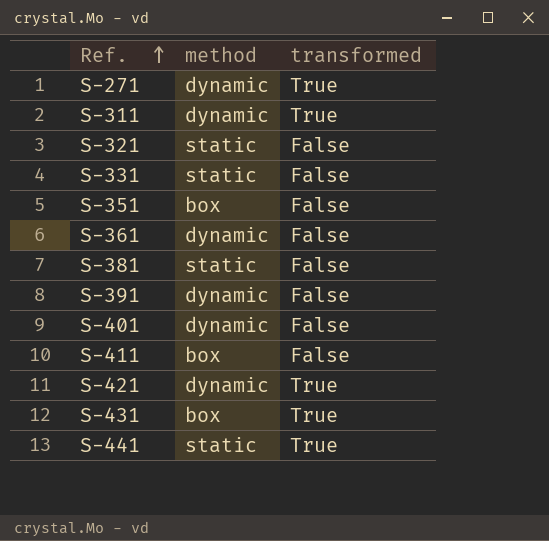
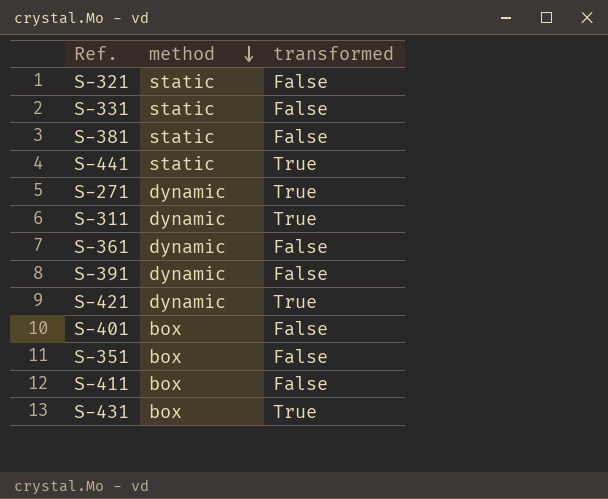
row order: Ref. ascending -> method descending
S-401 | method: dynamic -> box

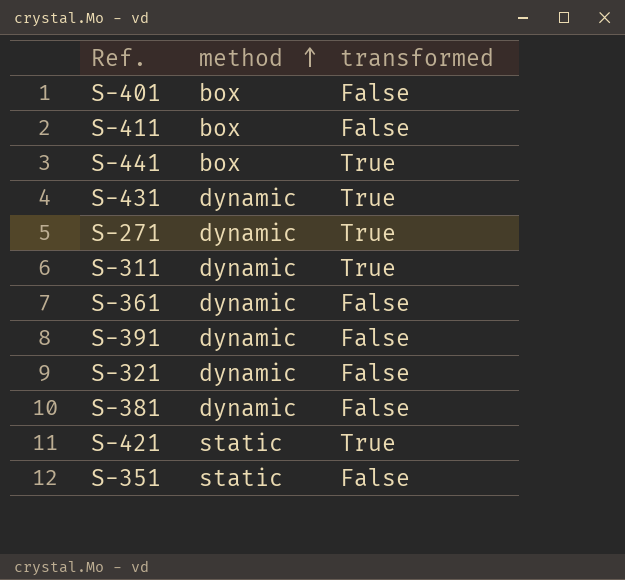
row order: method descending -> method ascending
row S-331: static | False -> none
S-441 | method: static -> box
S-431 | method: box -> dynamic
S-321 | method: static -> dynamic
S-381 | method: static -> dynamic
S-421 | method: dynamic -> static
S-351 | method: box -> static

